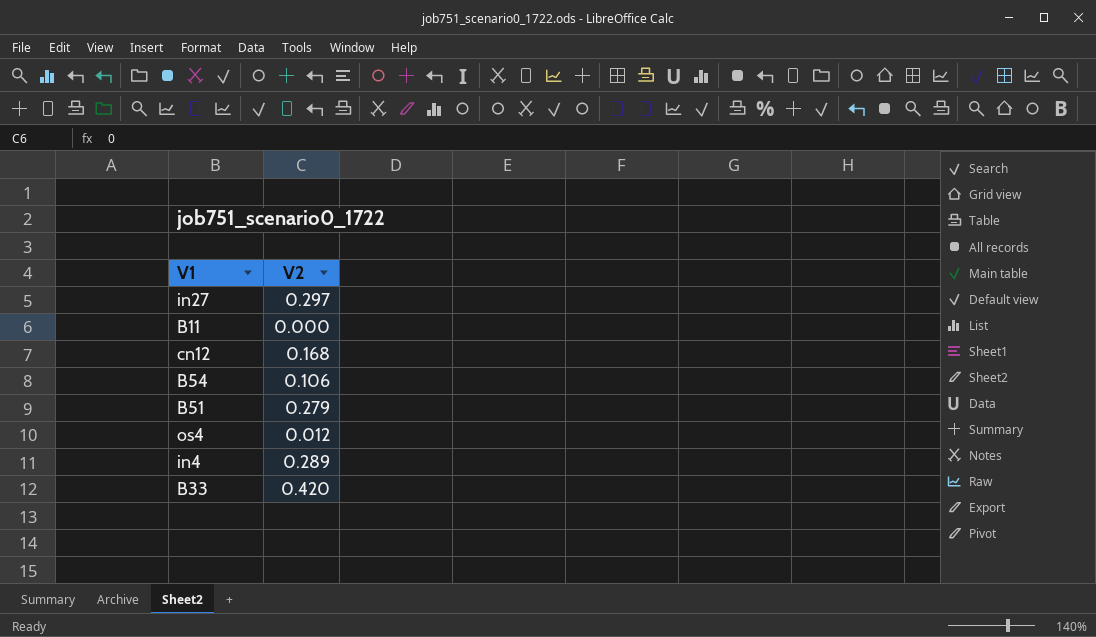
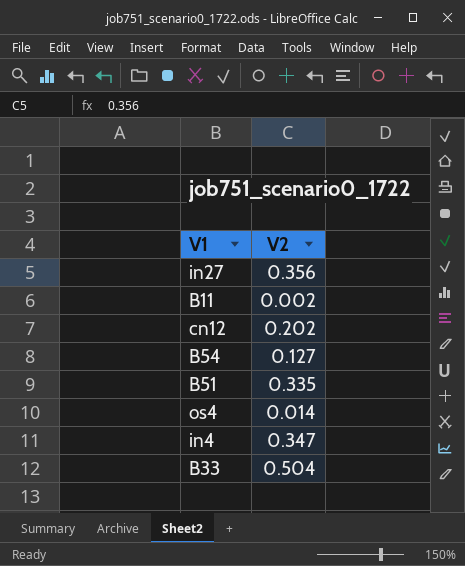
in27 | V2: 0.297 -> 0.356
B11 | V2: 0.000 -> 0.002
cn12 | V2: 0.168 -> 0.202
B54 | V2: 0.106 -> 0.127
B51 | V2: 0.279 -> 0.335
os4 | V2: 0.012 -> 0.014
in4 | V2: 0.289 -> 0.347
B33 | V2: 0.420 -> 0.504

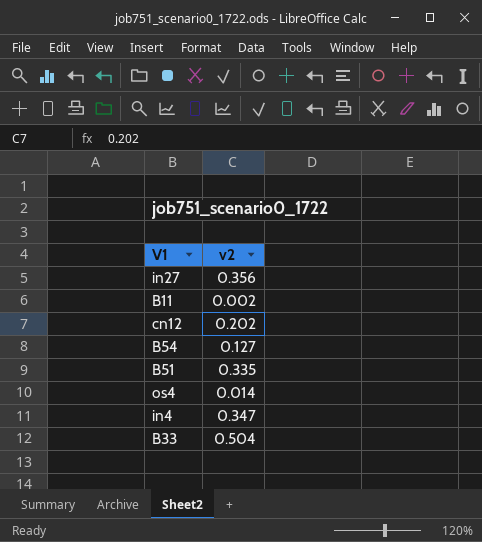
column name: V2 -> v2

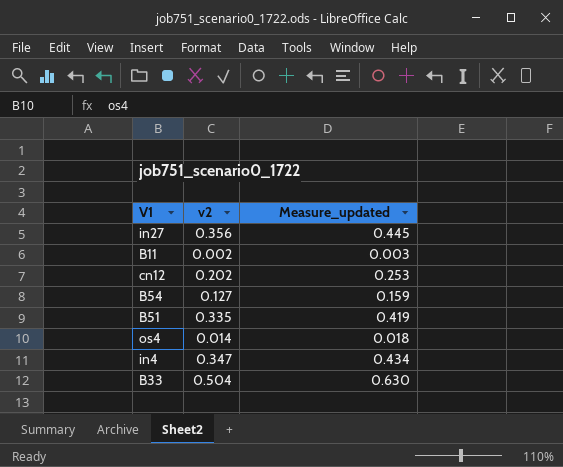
column Measure_updated | formula: none -> [v2] * 1.25

